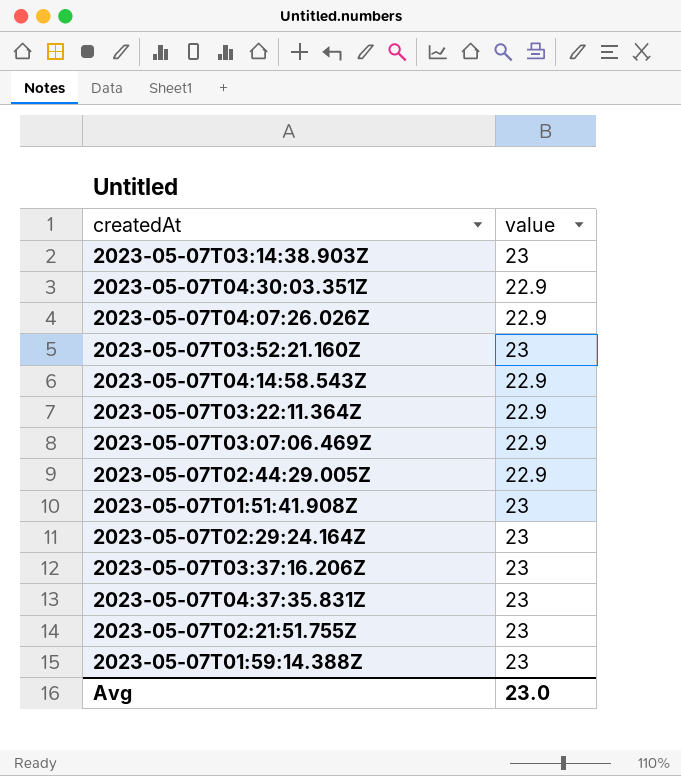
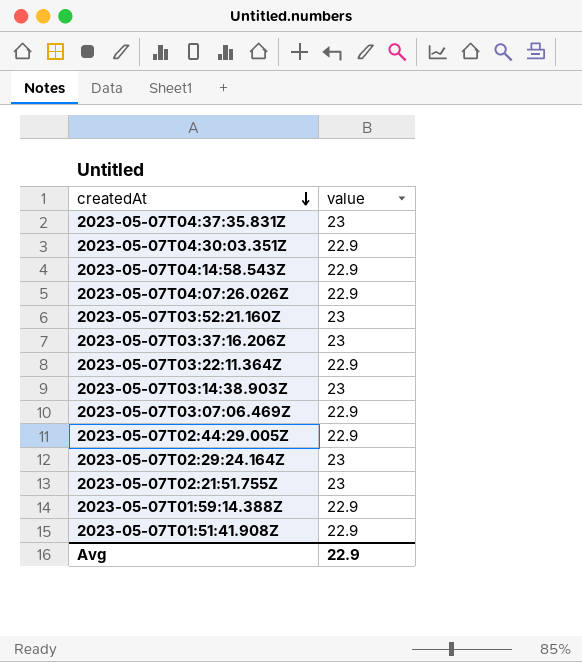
row order: none -> createdAt descending
2023-05-07T01:59:14.388Z | value: 23 -> 22.9
2023-05-07T01:51:41.908Z | value: 23 -> 22.9
Avg | value: 23.0 -> 22.9

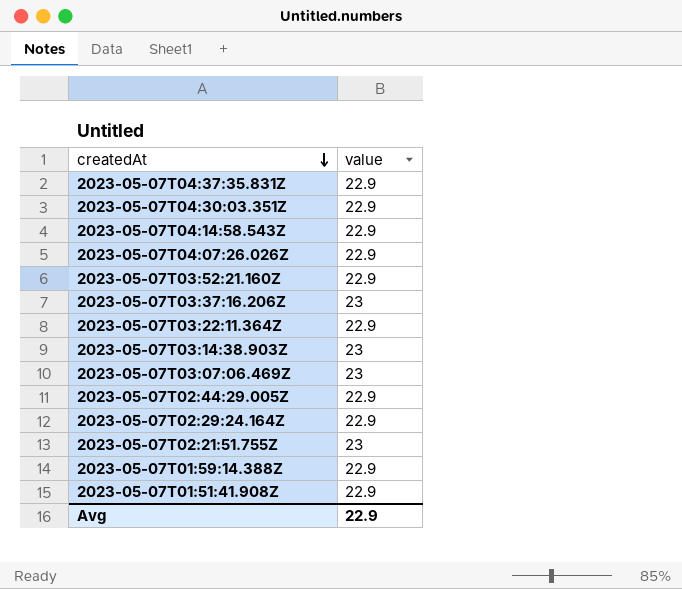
2023-05-07T04:37:35.831Z | value: 23 -> 22.9
2023-05-07T03:52:21.160Z | value: 23 -> 22.9
2023-05-07T03:07:06.469Z | value: 22.9 -> 23
2023-05-07T02:29:24.164Z | value: 23 -> 22.9

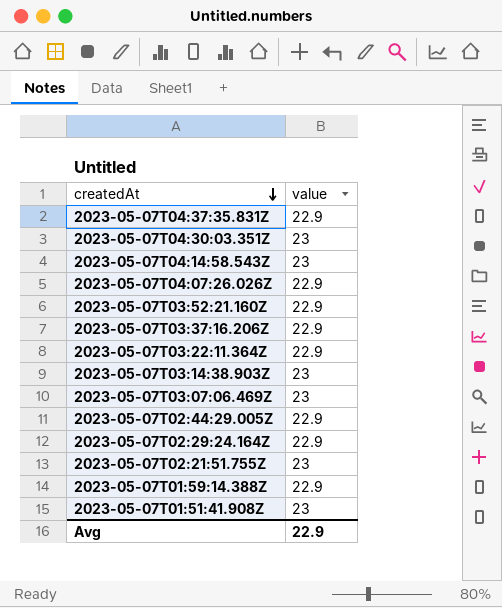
2023-05-07T04:30:03.351Z | value: 22.9 -> 23
2023-05-07T04:14:58.543Z | value: 22.9 -> 23
2023-05-07T03:37:16.206Z | value: 23 -> 22.9
2023-05-07T01:51:41.908Z | value: 22.9 -> 23

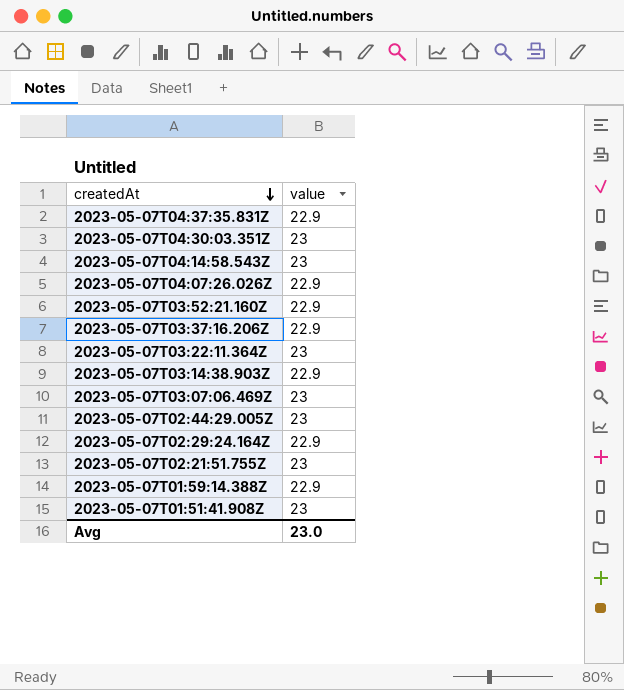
2023-05-07T03:22:11.364Z | value: 22.9 -> 23
2023-05-07T03:14:38.903Z | value: 23 -> 22.9
2023-05-07T02:44:29.005Z | value: 22.9 -> 23
Avg | value: 22.9 -> 23.0

